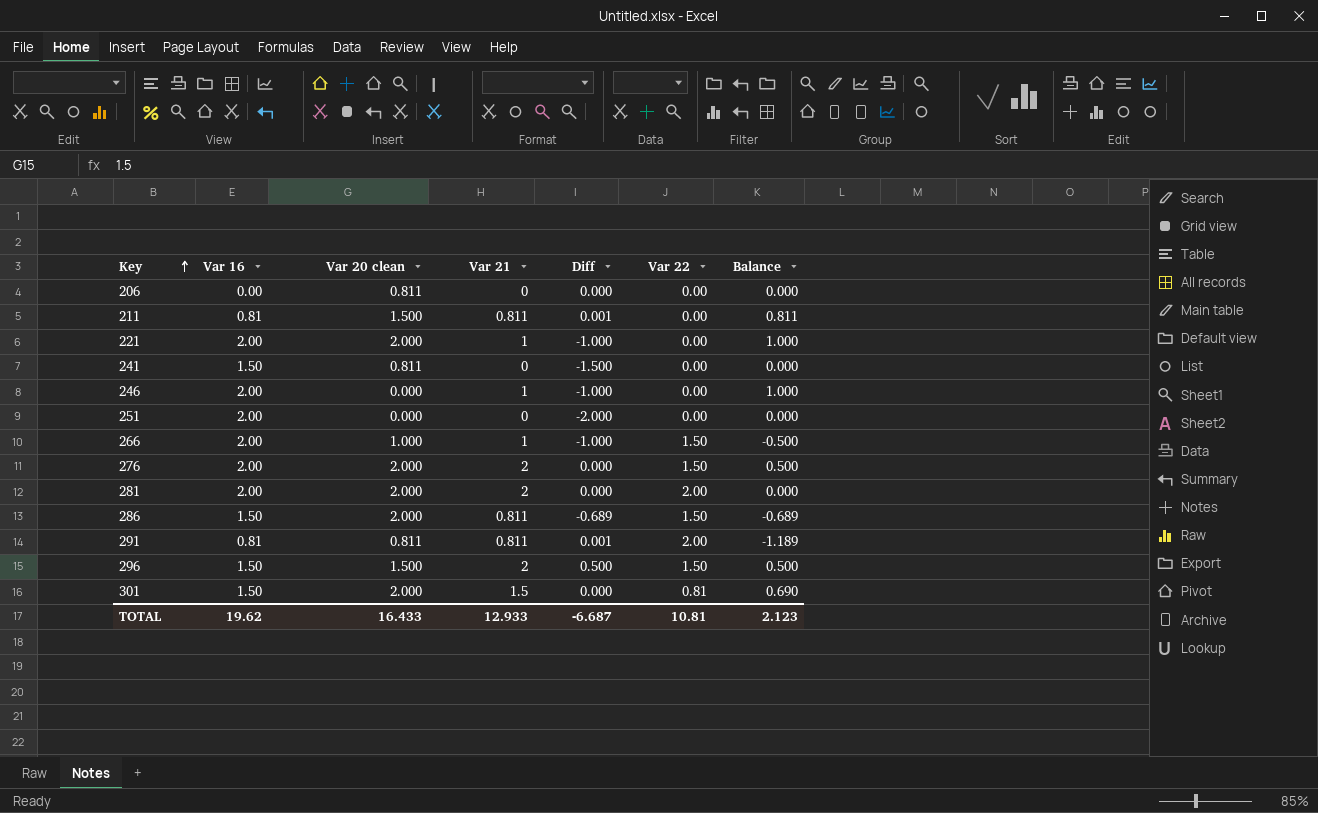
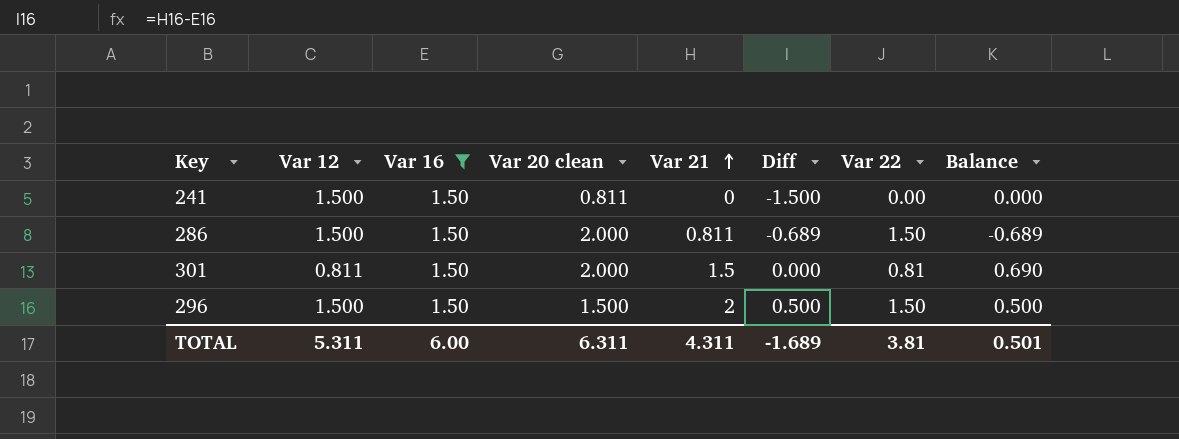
filter: none -> Var 16 = 1.50
row order: Key ascending -> Var 21 ascending
column Var 12 | position: none -> 2
TOTAL | Var 16: 19.62 -> 6.00
TOTAL | Var 20 clean: 16.433 -> 6.311
TOTAL | Var 21: 12.933 -> 4.311
TOTAL | Diff: -6.687 -> -1.689
TOTAL | Var 22: 10.81 -> 3.81
TOTAL | Balance: 2.123 -> 0.501

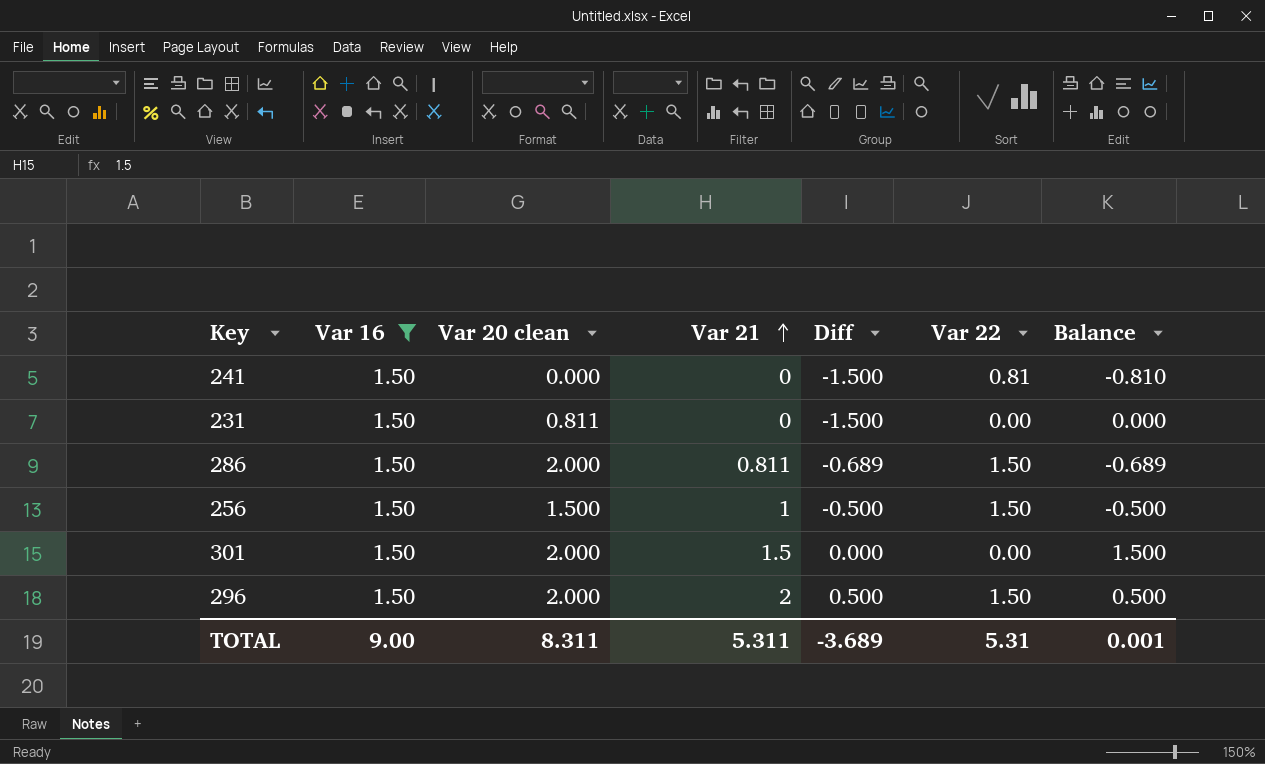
column Var 12 | position: 2 -> none
241 | Var 20 clean: 0.811 -> 0.000
241 | Var 22: 0.00 -> 0.81
241 | Balance: 0.000 -> -0.810
row 231: none -> 1.50 | 0.811 | 0 | -1.500 | 0.00 | 0.000
row 256: none -> 1.50 | 1.500 | 1 | -0.500 | 1.50 | -0.500
301 | Var 22: 0.81 -> 0.00
301 | Balance: 0.690 -> 1.500
296 | Var 20 clean: 1.500 -> 2.000
TOTAL | Var 16: 6.00 -> 9.00
TOTAL | Var 20 clean: 6.311 -> 8.311
TOTAL | Var 21: 4.311 -> 5.311
TOTAL | Diff: -1.689 -> -3.689
TOTAL | Var 22: 3.81 -> 5.31
TOTAL | Balance: 0.501 -> 0.001

